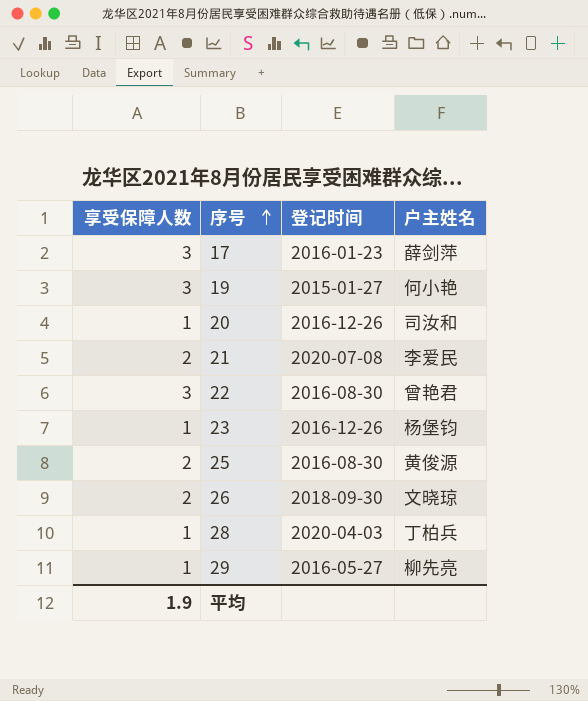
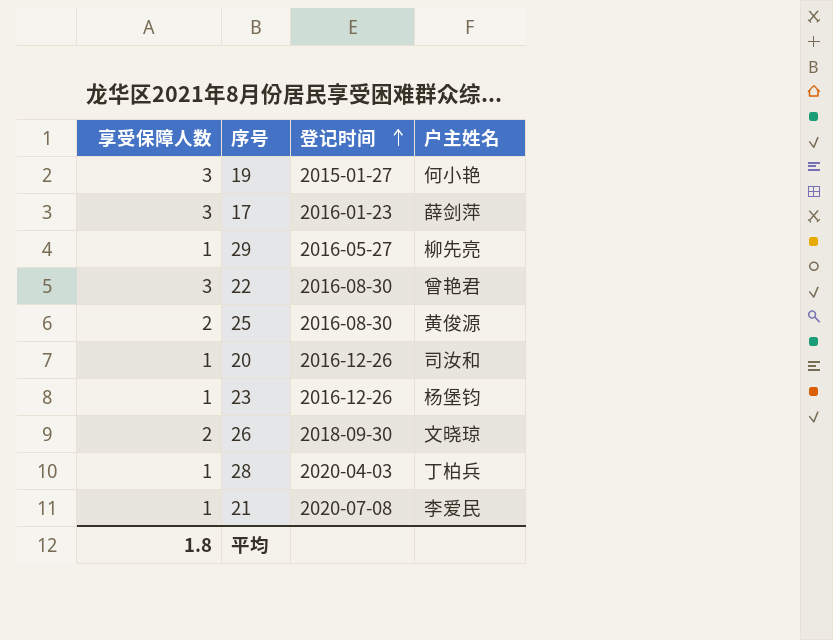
row order: 序号 ascending -> 登记时间 ascending
21 | 享受保障人数: 2 -> 1
平均 | 享受保障人数: 1.9 -> 1.8

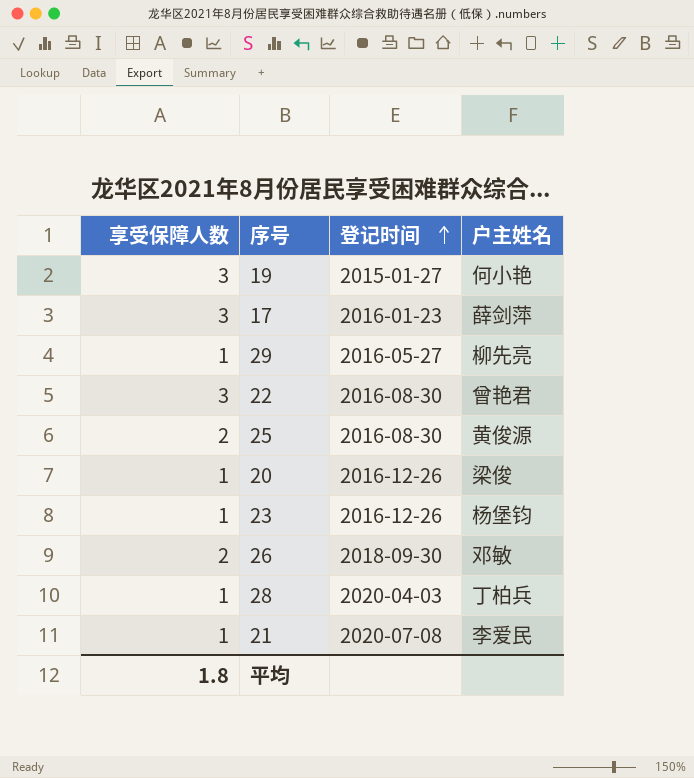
20 | 户主姓名: 司汝和 -> 梁俊
26 | 户主姓名: 文晓琼 -> 邓敏

